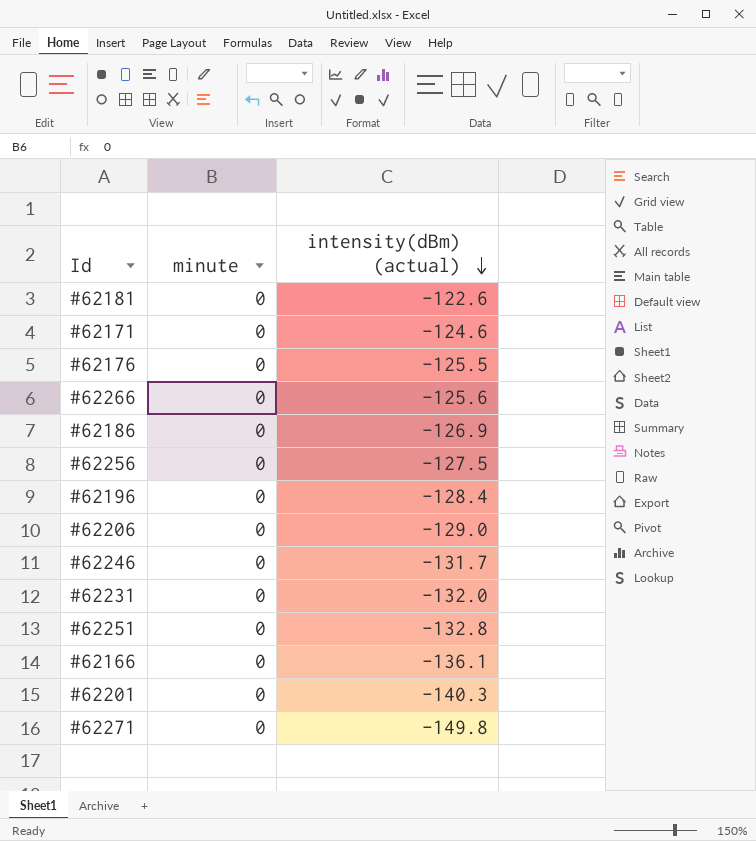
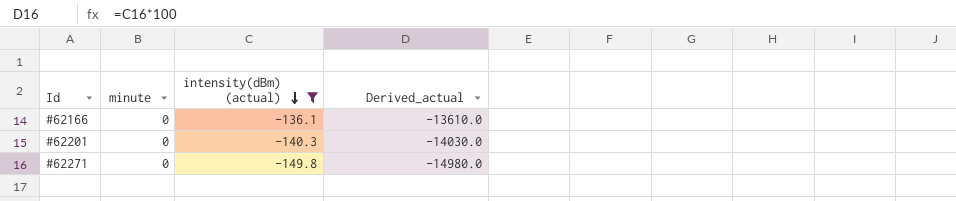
filter: none -> intensity(dBm) (actual) <= -136.1
column Derived_actual | formula: none -> [intensity(dBm) (actual)] * 100

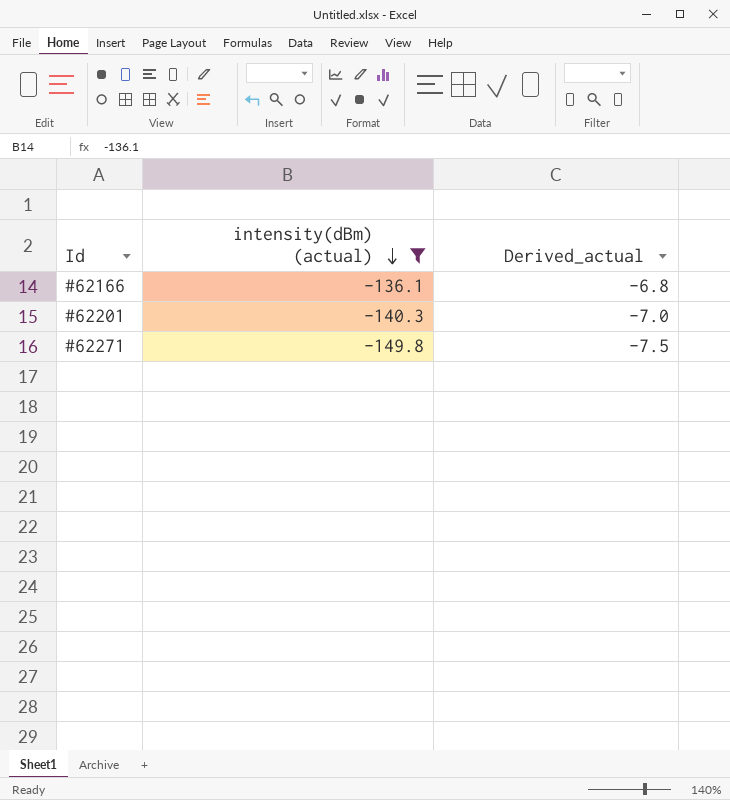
column minute | position: 2 -> none
column Derived_actual | formula: [intensity(dBm) (actual)] * 100 -> [intensity(dBm) (actual)] * 0.05

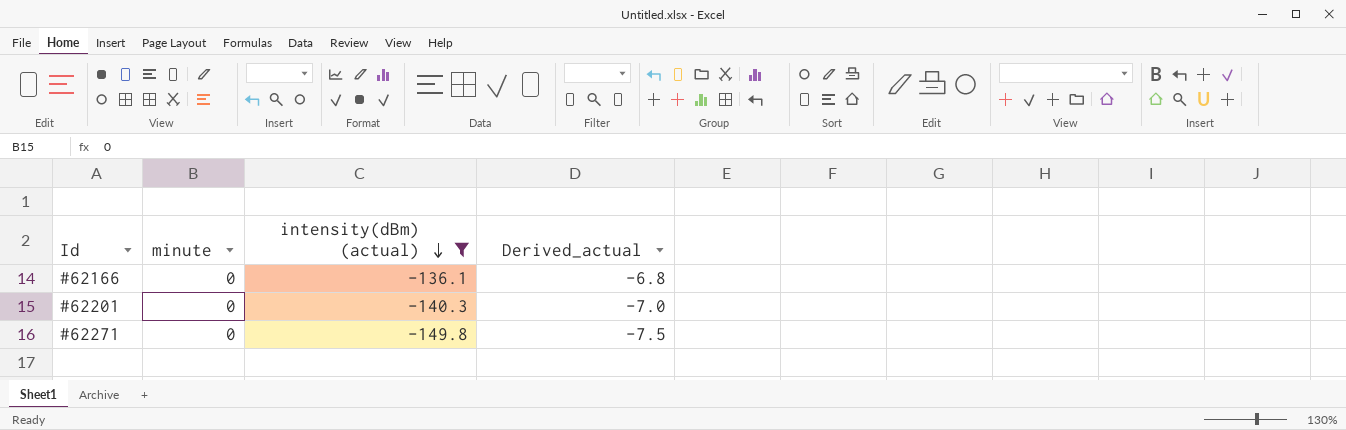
column minute | position: none -> 2

